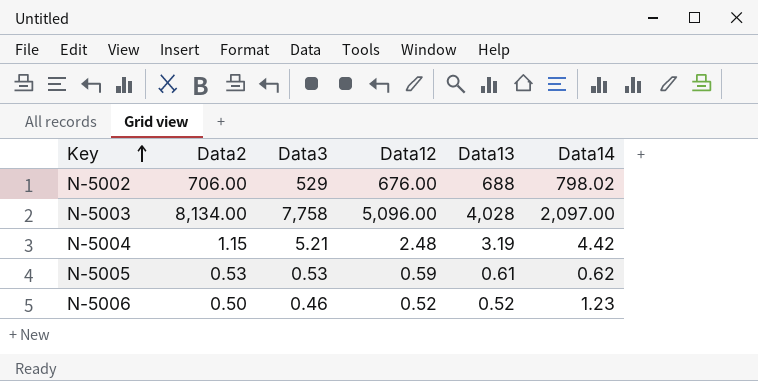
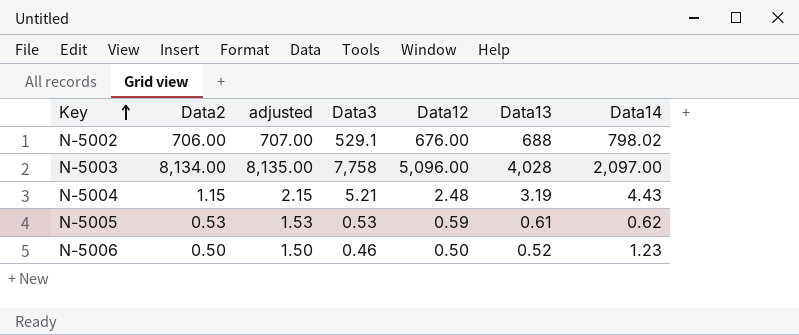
column adjusted | formula: none -> [Data2] + 1
N-5002 | Data3: 529 -> 529.1
N-5004 | Data14: 4.42 -> 4.43
N-5006 | Data12: 0.52 -> 0.50

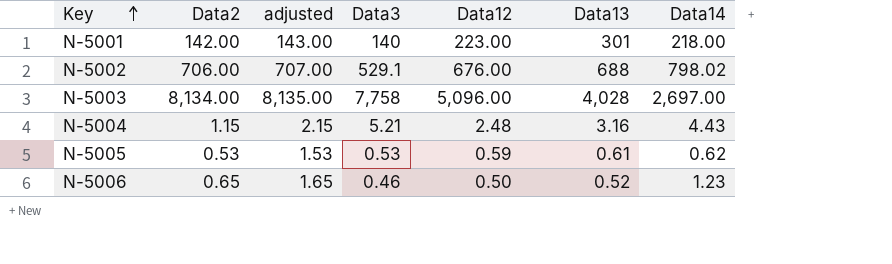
row N-5001: none -> 142.00 | 143.00 | 140 | 223.00 | 301 | 218.00
N-5003 | Data14: 2,097.00 -> 2,697.00
N-5004 | Data13: 3.19 -> 3.16
N-5006 | Data2: 0.50 -> 0.65
N-5006 | adjusted: 1.50 -> 1.65

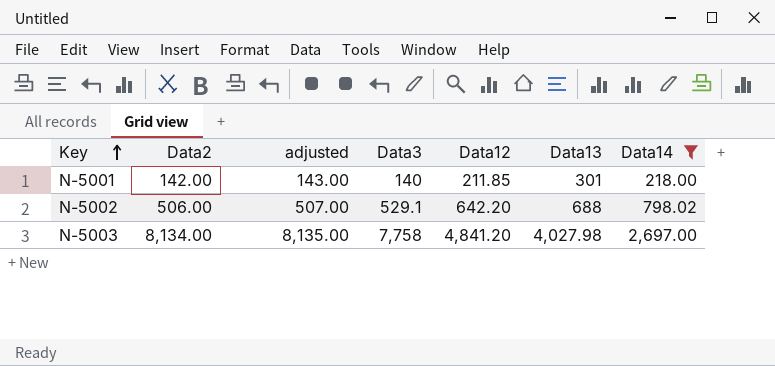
filter: none -> Data14 >= 218.00
N-5001 | Data12: 223.00 -> 211.85
N-5002 | Data2: 706.00 -> 506.00
N-5002 | adjusted: 707.00 -> 507.00
N-5002 | Data12: 676.00 -> 642.20
N-5003 | Data12: 5,096.00 -> 4,841.20
N-5003 | Data13: 4,028 -> 4,027.98

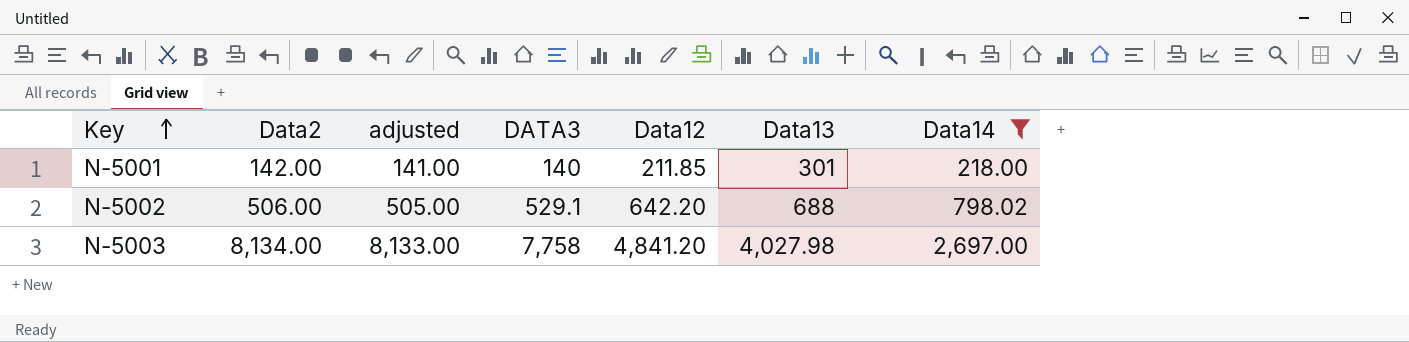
column adjusted | formula: [Data2] + 1 -> [Data2] - 1
column name: Data3 -> DATA3

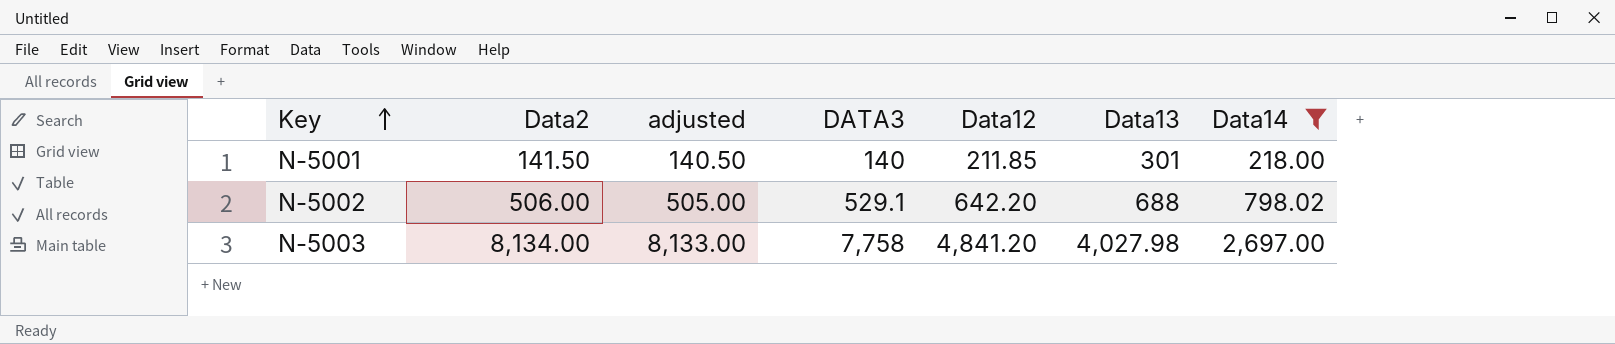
N-5001 | Data2: 142.00 -> 141.50
N-5001 | adjusted: 141.00 -> 140.50

